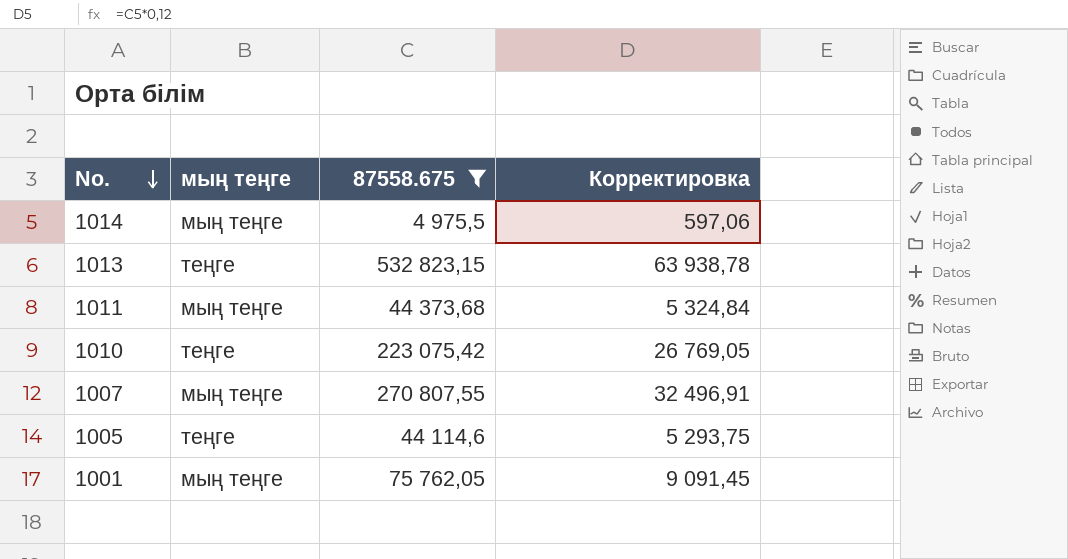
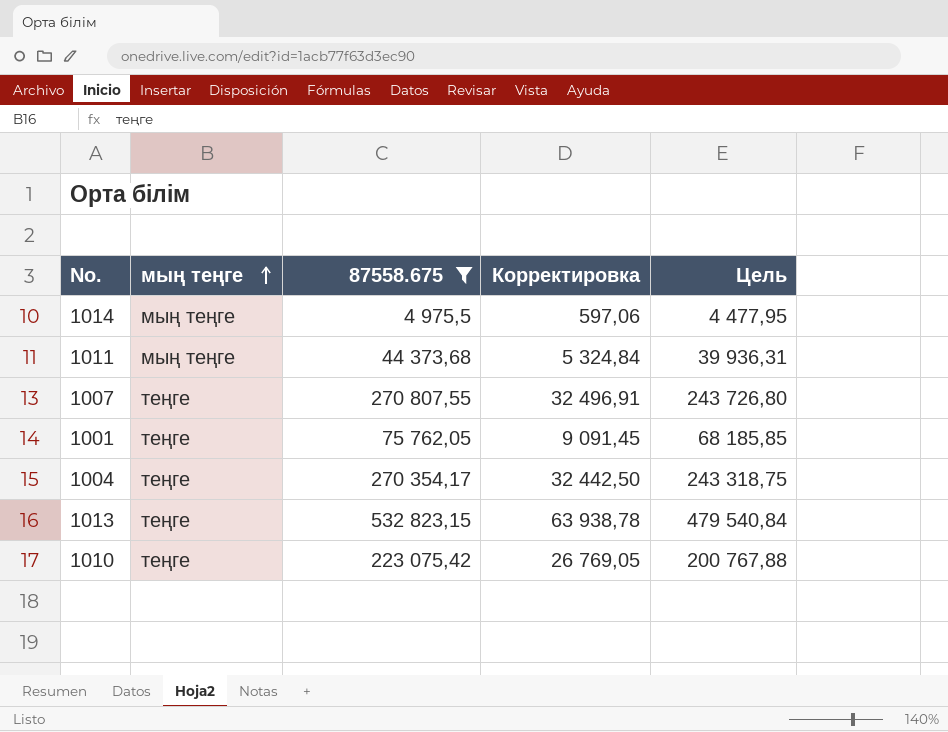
row order: No. descending -> мың теңге ascending
column Цель | formula: none -> [87558.675] * 0,9
row 1005: теңге | 44 114,6 | 5 293,75 -> none
1007 | мың теңге: мың теңге -> теңге
1001 | мың теңге: мың теңге -> теңге
row 1004: none -> теңге | 270 354,17 | 32 442,50 | 243 318,75

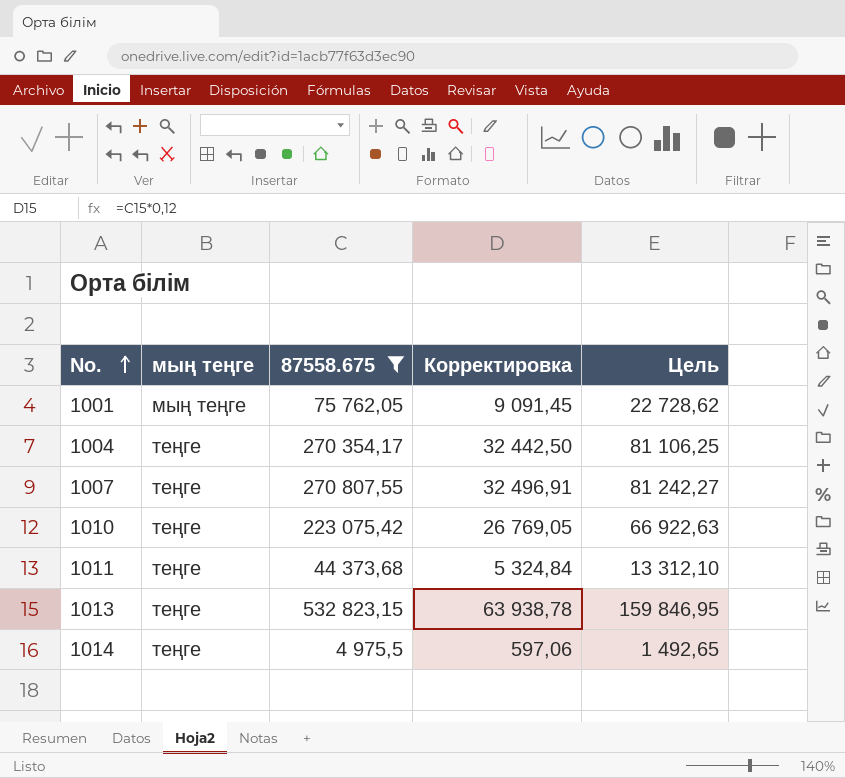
row order: мың теңге ascending -> No. ascending
column Цель | formula: [87558.675] * 0,9 -> [87558.675] * 0,3
1001 | мың теңге: теңге -> мың теңге
1011 | мың теңге: мың теңге -> теңге
1014 | мың теңге: мың теңге -> теңге

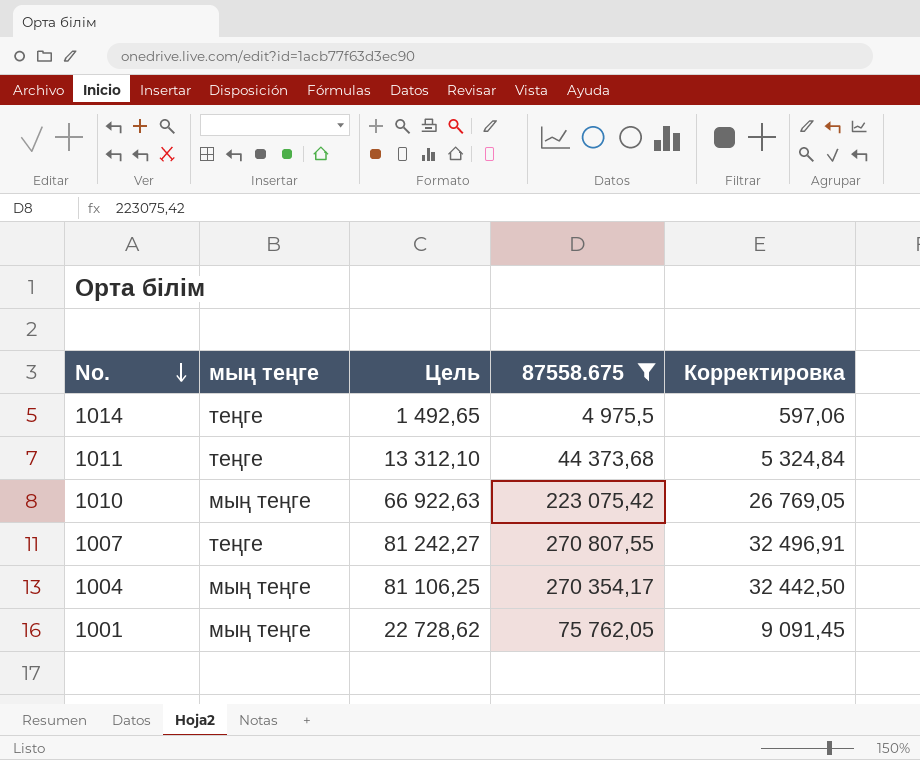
row order: No. ascending -> No. descending
column Цель | position: 5 -> 3
row 1013: теңге | 532 823,15 | 63 938,78 | 159 846,95 -> none
1010 | мың теңге: теңге -> мың теңге
1004 | мың теңге: теңге -> мың теңге

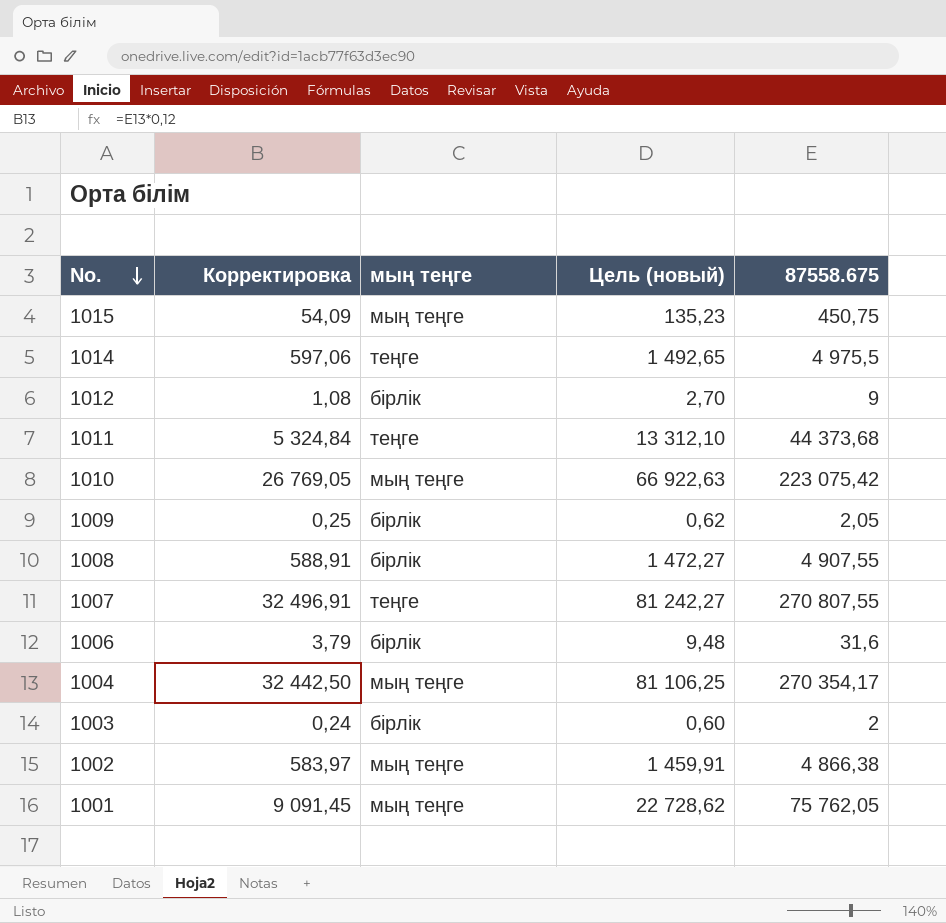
filter: 87558.675 >= 4 975,5 -> none
column Корректировка | position: 5 -> 2
column name: Цель -> Цель (новый)

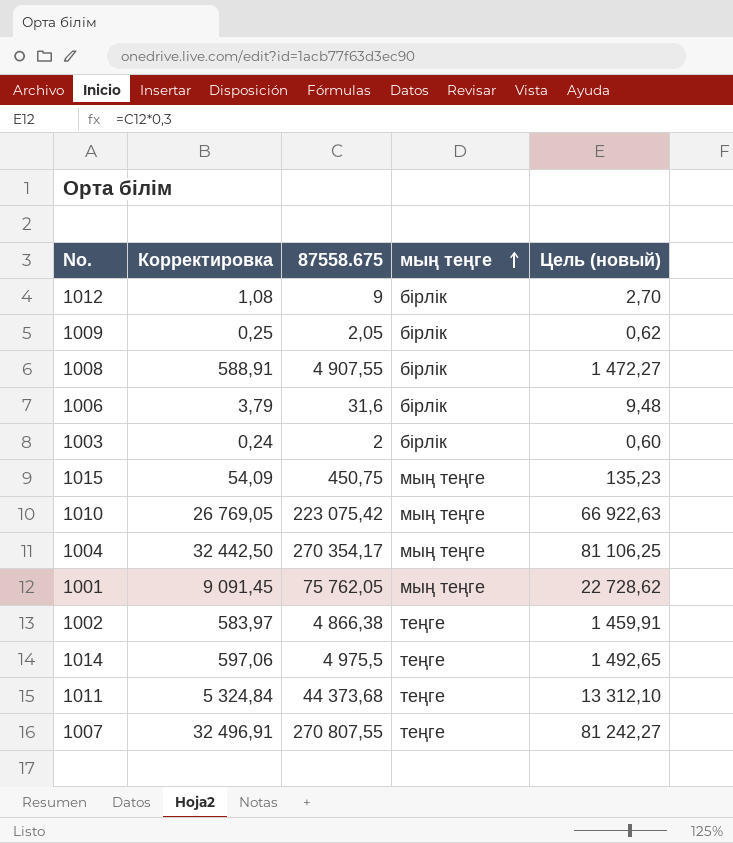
row order: No. descending -> мың теңге ascending
column 87558.675 | position: 5 -> 3
1002 | мың теңге: мың теңге -> теңге

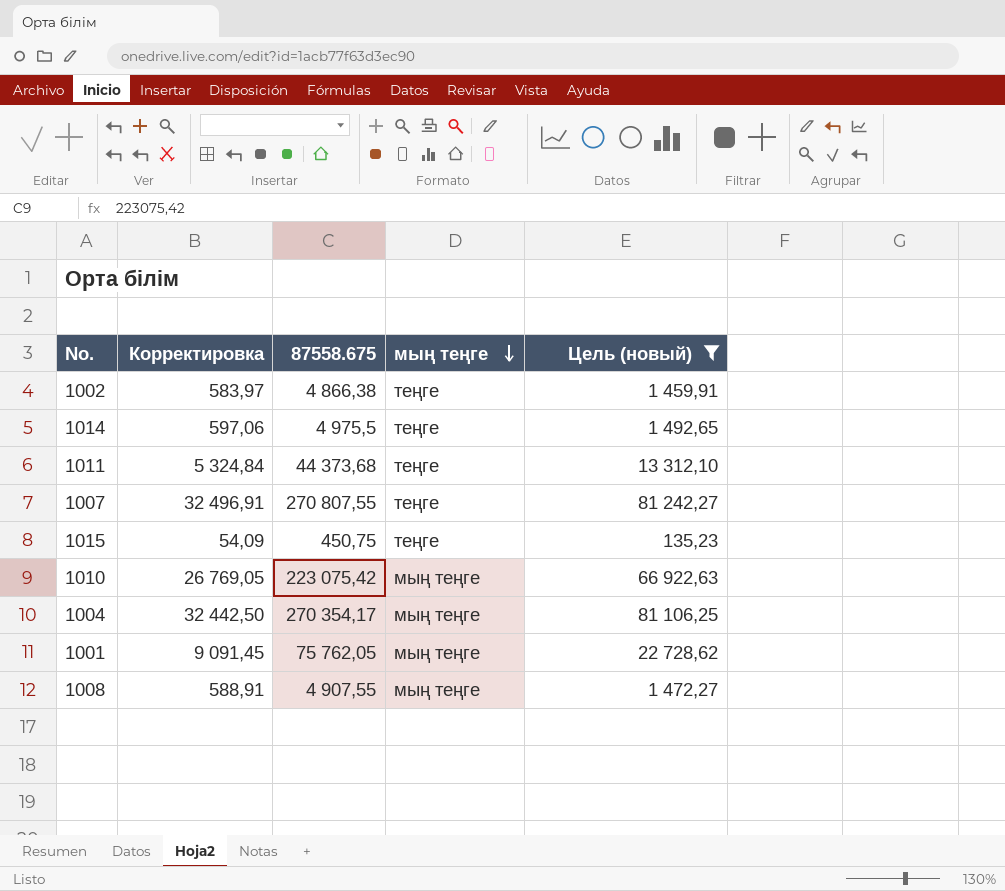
filter: none -> Цель (новый) >= 135,23
row order: мың теңге ascending -> мың теңге descending
1015 | мың теңге: мың теңге -> теңге
1008 | мың теңге: бірлік -> мың теңге

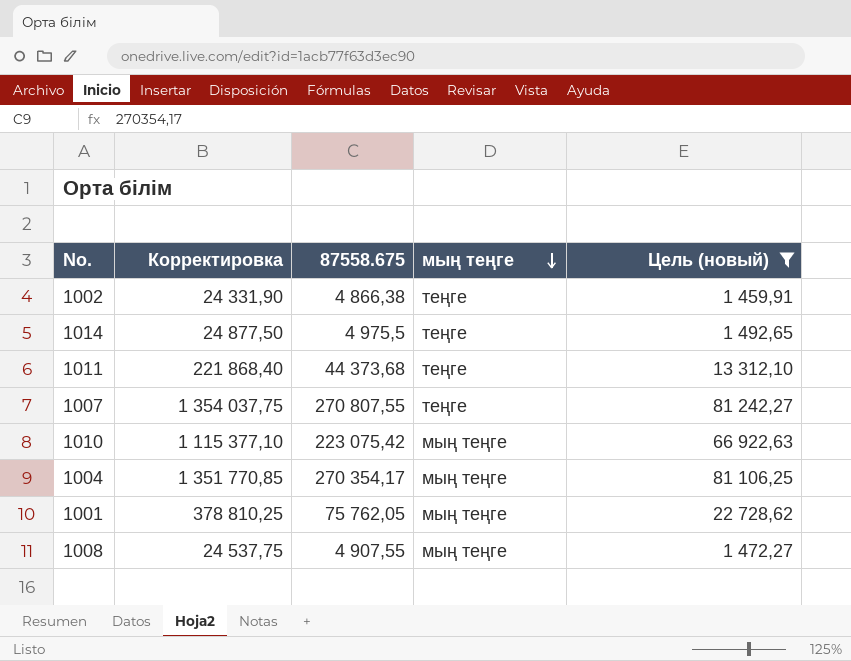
column Корректировка | formula: [87558.675] * 0,12 -> [87558.675] * 5
row 1015: 54,09 | 450,75 | теңге | 135,23 -> none

